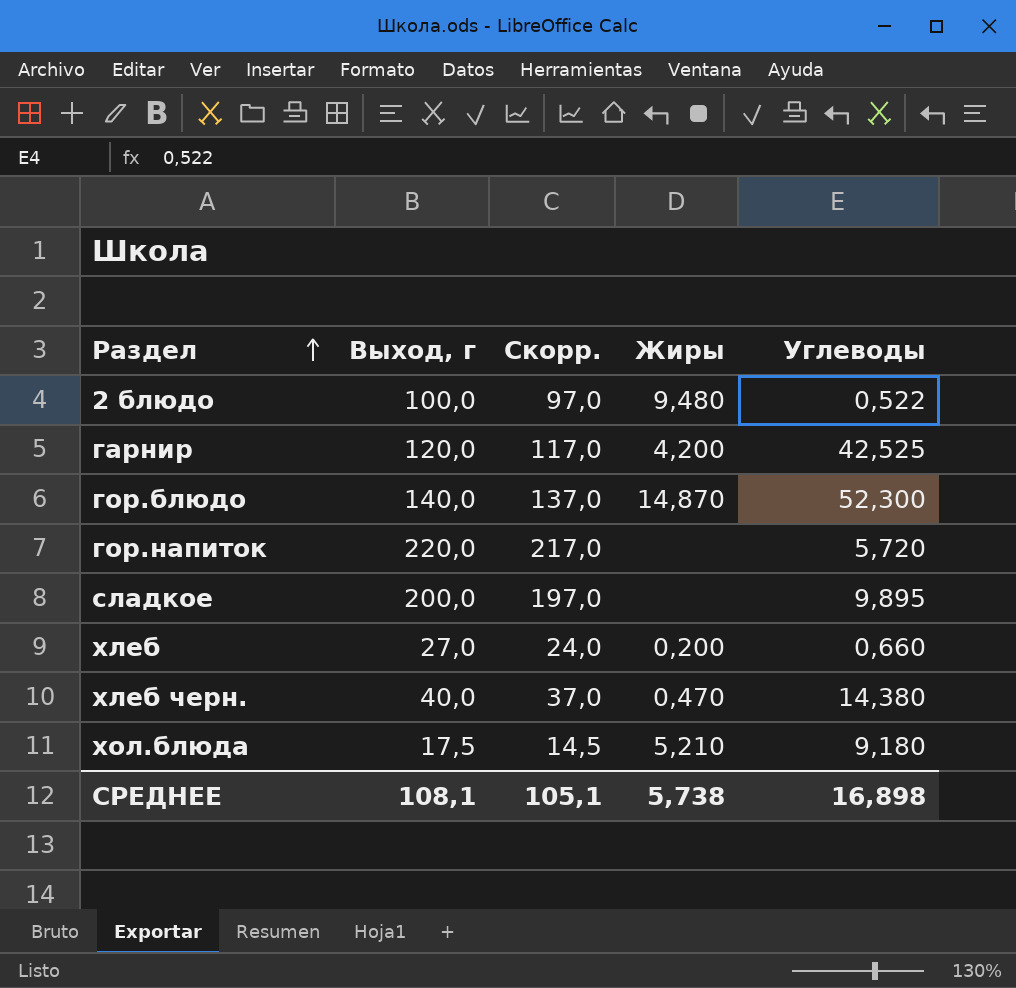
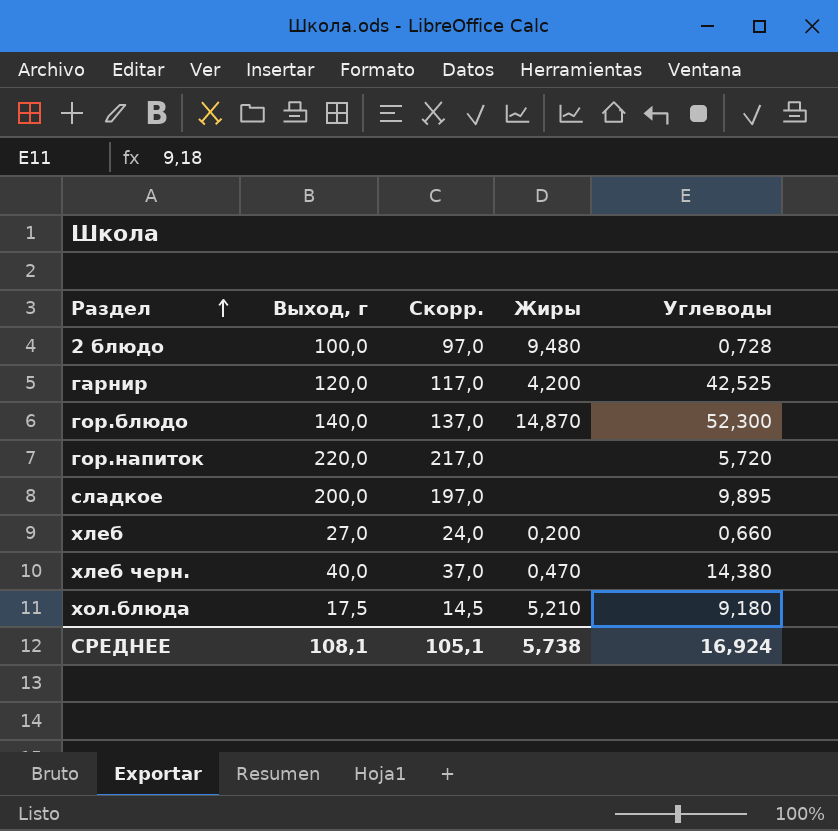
2 блюдо | Углеводы: 0,522 -> 0,728
СРЕДНЕЕ | Углеводы: 16,898 -> 16,924

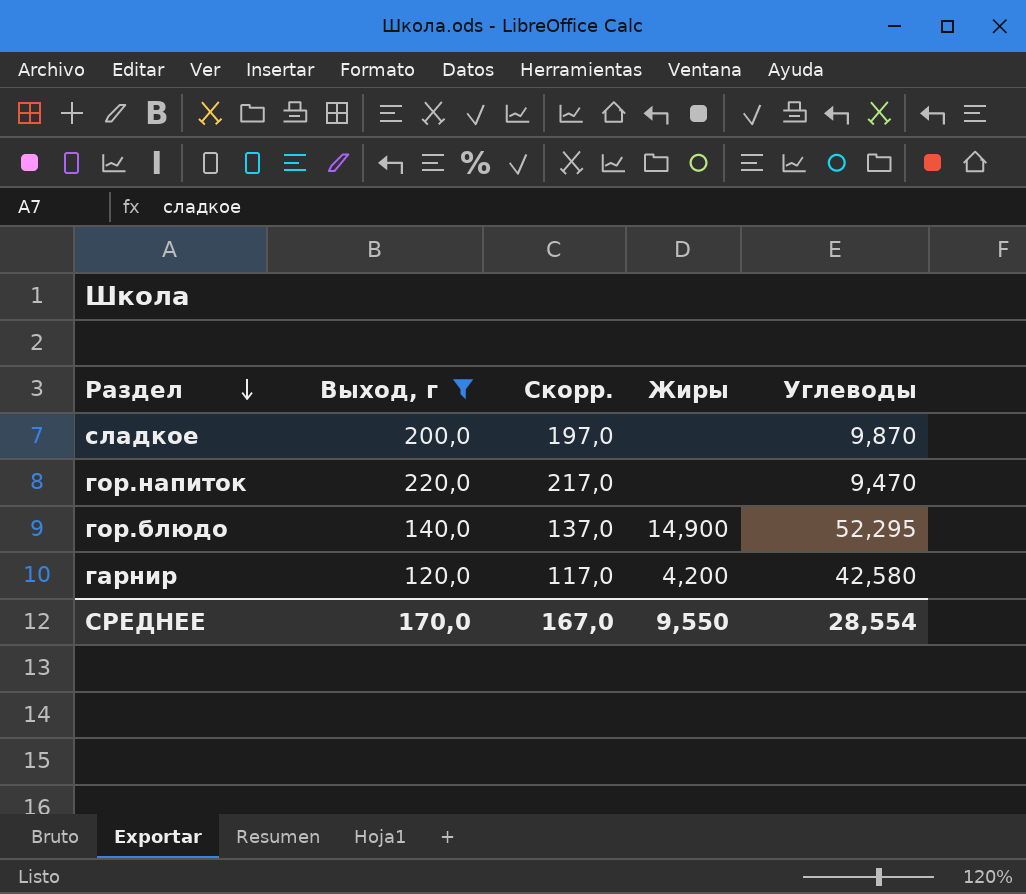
filter: none -> Выход, г >= 120,0
row order: Раздел ascending -> Раздел descending
сладкое | Углеводы: 9,895 -> 9,870
гор.напиток | Углеводы: 5,720 -> 9,470
гор.блюдо | Жиры: 14,870 -> 14,900
гор.блюдо | Углеводы: 52,300 -> 52,295
гарнир | Углеводы: 42,525 -> 42,580
СРЕДНЕЕ | Выход, г: 108,1 -> 170,0
СРЕДНЕЕ | Скорр.: 105,1 -> 167,0
СРЕДНЕЕ | Жиры: 5,738 -> 9,550
СРЕДНЕЕ | Углеводы: 16,924 -> 28,554

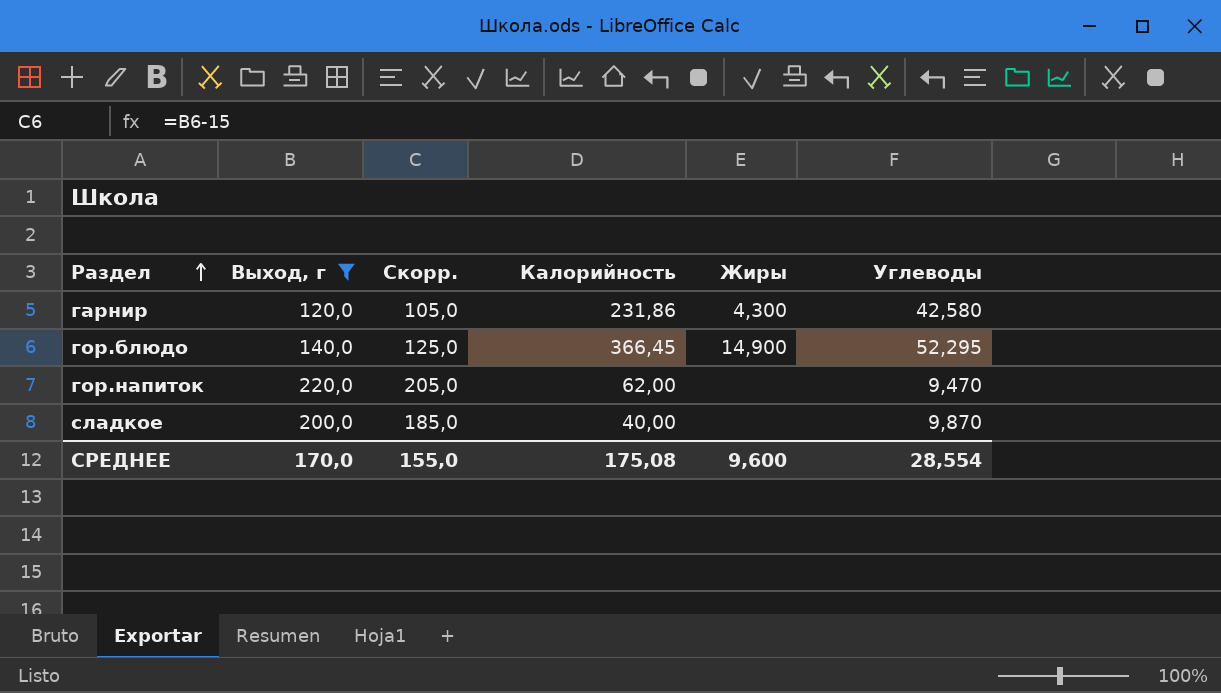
row order: Раздел descending -> Раздел ascending
column Скорр. | formula: [Выход, г] - 3 -> [Выход, г] - 15
column Калорийность | position: none -> 4
гарнир | Жиры: 4,200 -> 4,300
СРЕДНЕЕ | Скорр.: 167,0 -> 155,0
СРЕДНЕЕ | Жиры: 9,550 -> 9,600

